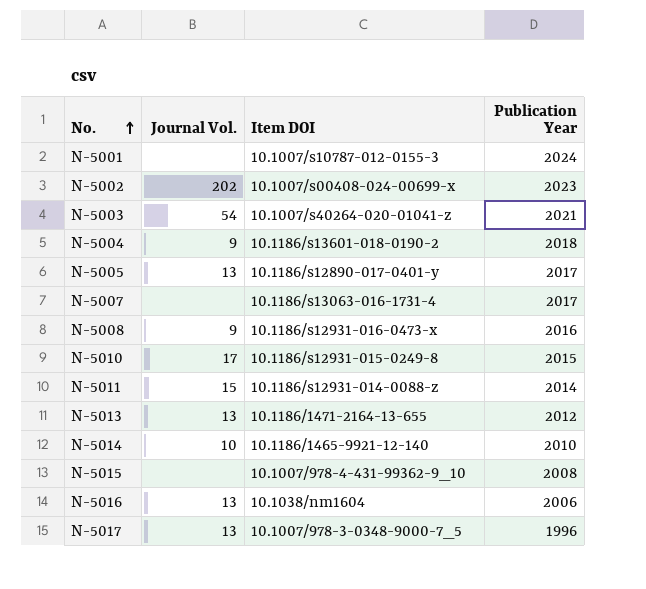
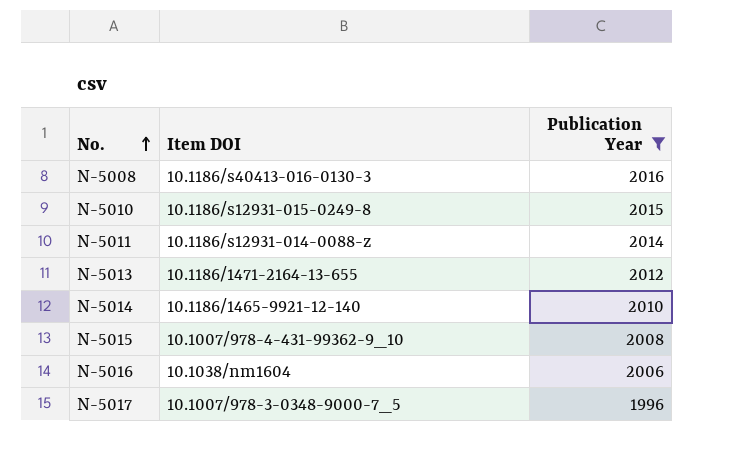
filter: none -> Publication Year <= 2016
column Journal Vol. | position: 2 -> none
N-5008 | Item DOI: 10.1186/s12931-016-0473-x -> 10.1186/s40413-016-0130-3

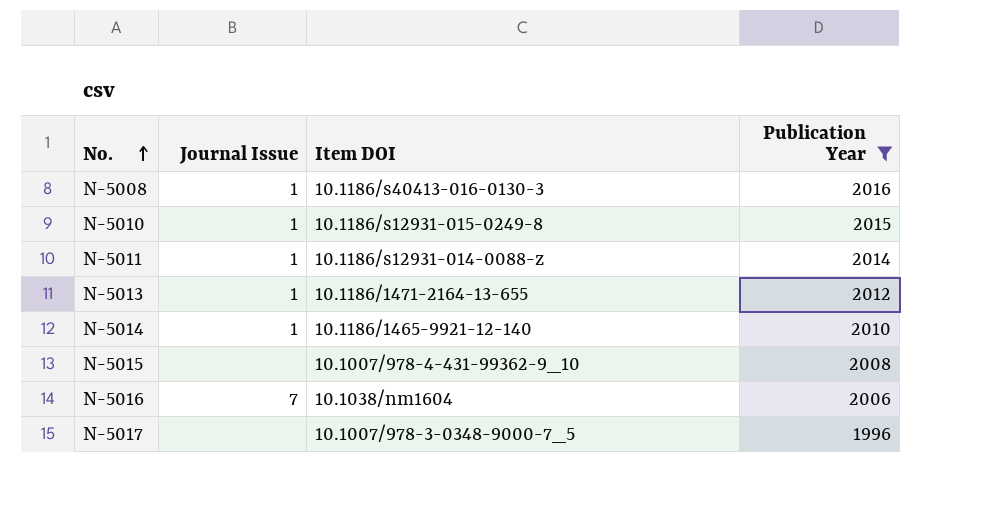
column Journal Issue | position: none -> 2

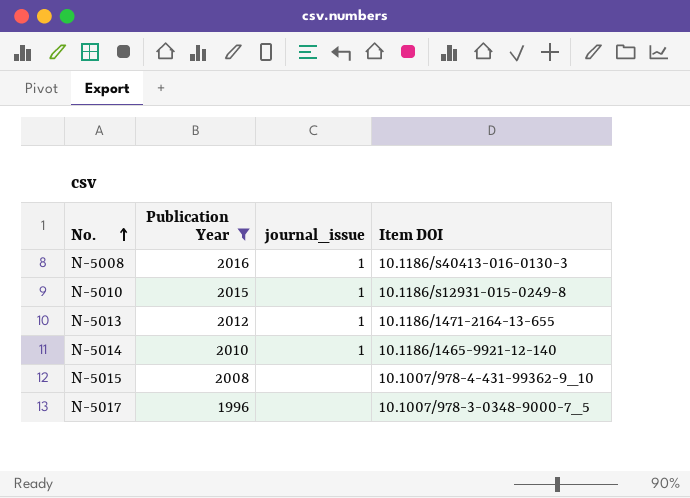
column Publication Year | position: 4 -> 2
column name: Journal Issue -> journal_issue
row N-5011: 1 | 10.1186/s12931-014-0088-z | 2014 -> none
row N-5016: 7 | 10.1038/nm1604 | 2006 -> none

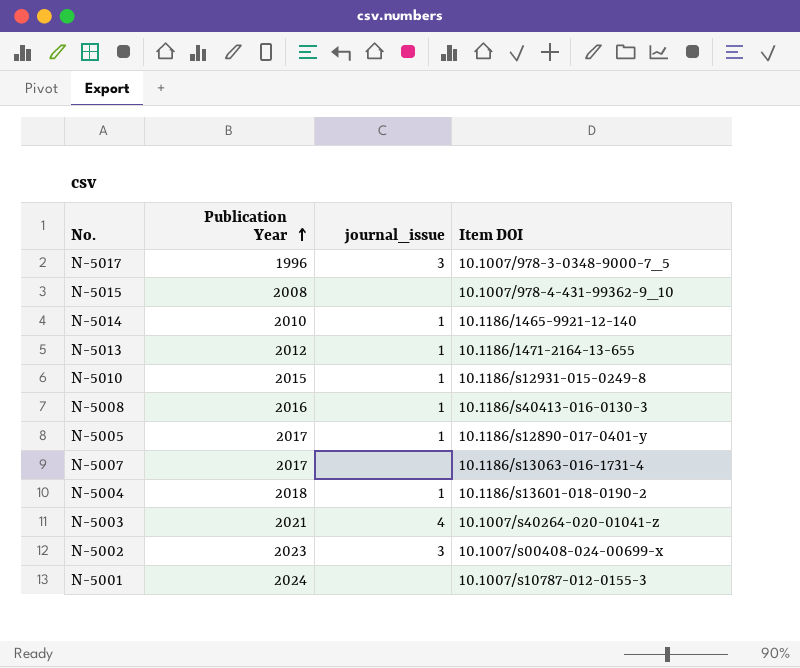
filter: Publication Year <= 2016 -> none
row order: No. ascending -> Publication Year ascending
N-5017 | journal_issue: none -> 3

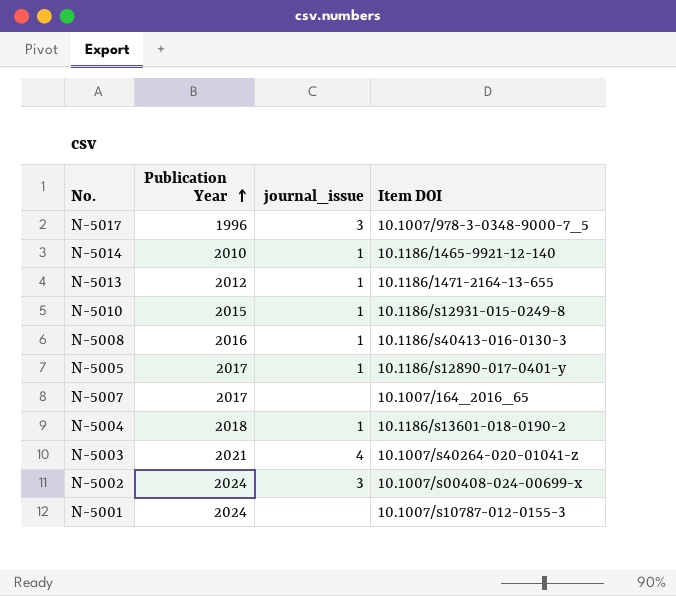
row N-5015: 2008 | none | 10.1007/978-4-431-99362-9_10 -> none
N-5007 | Item DOI: 10.1186/s13063-016-1731-4 -> 10.1007/164_2016_65
N-5002 | Publication Year: 2023 -> 2024

